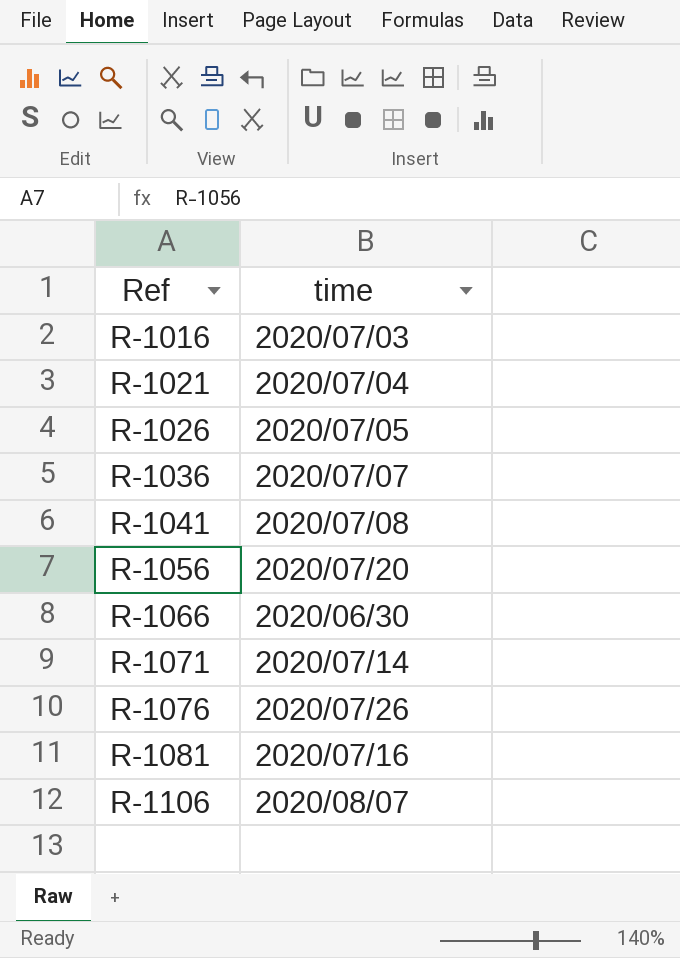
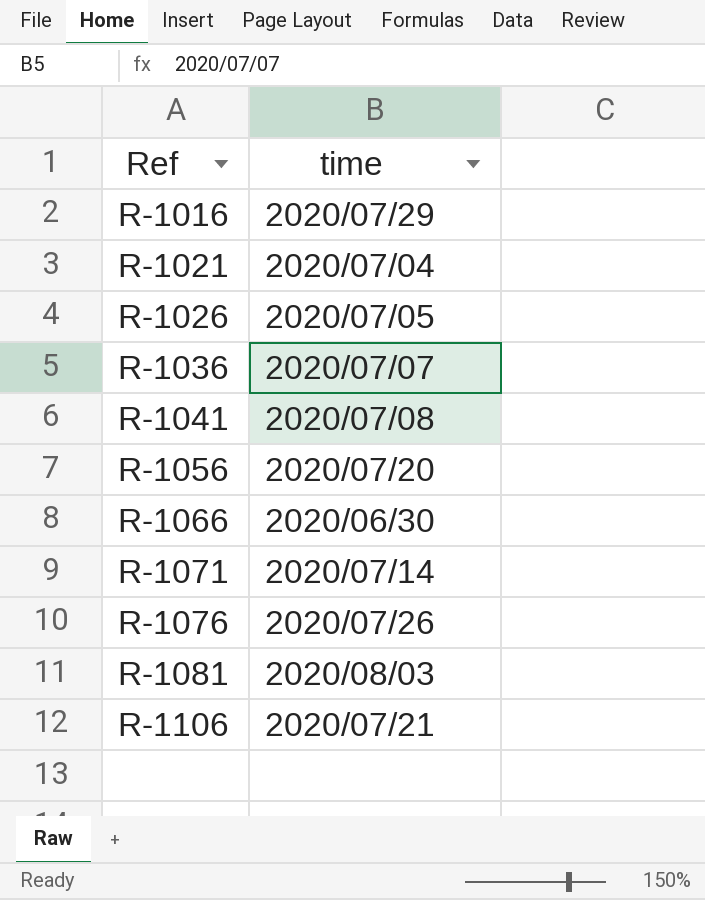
R-1016 | time: 2020/07/03 -> 2020/07/29
R-1081 | time: 2020/07/16 -> 2020/08/03
R-1106 | time: 2020/08/07 -> 2020/07/21

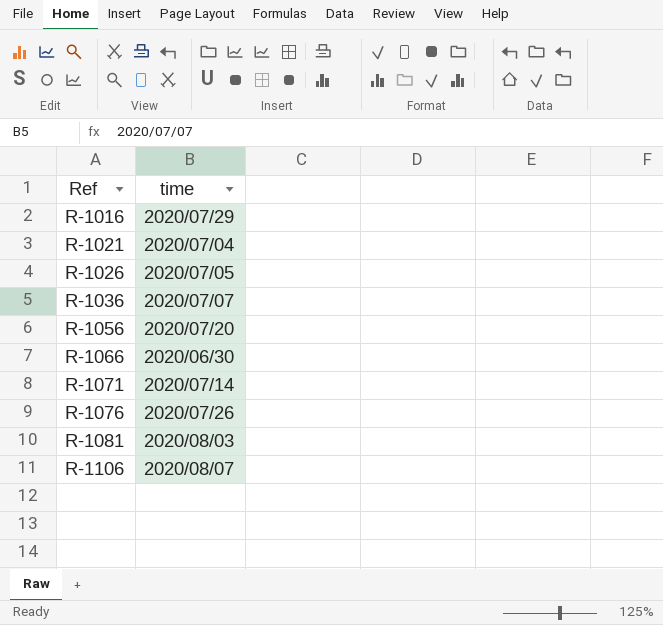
row R-1041: 2020/07/08 -> none
R-1106 | time: 2020/07/21 -> 2020/08/07

